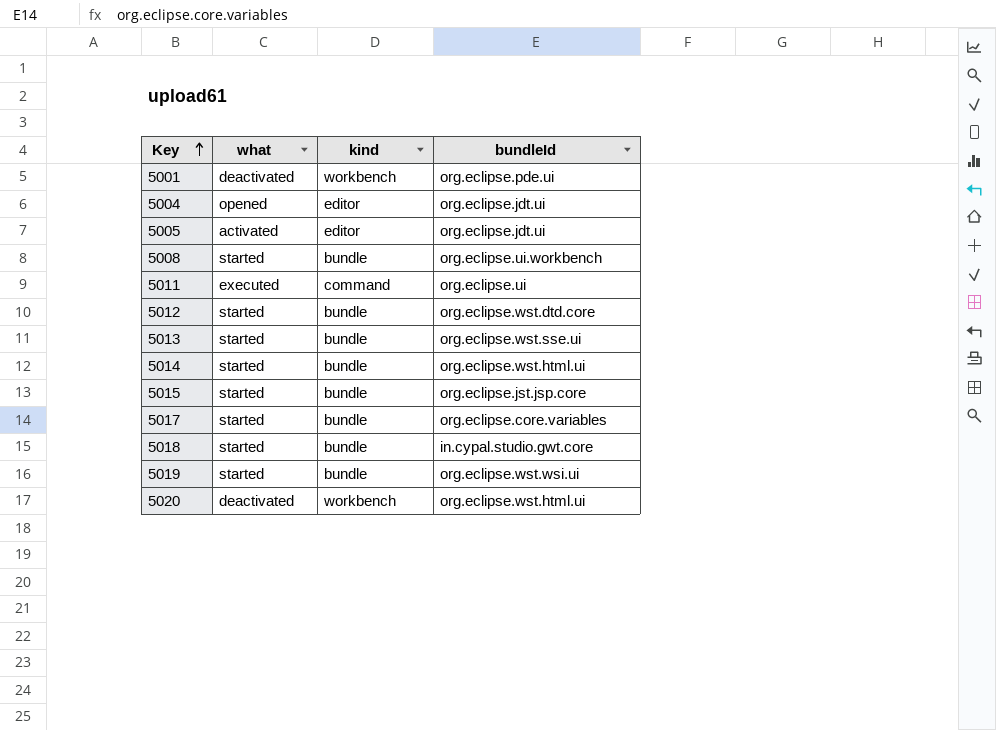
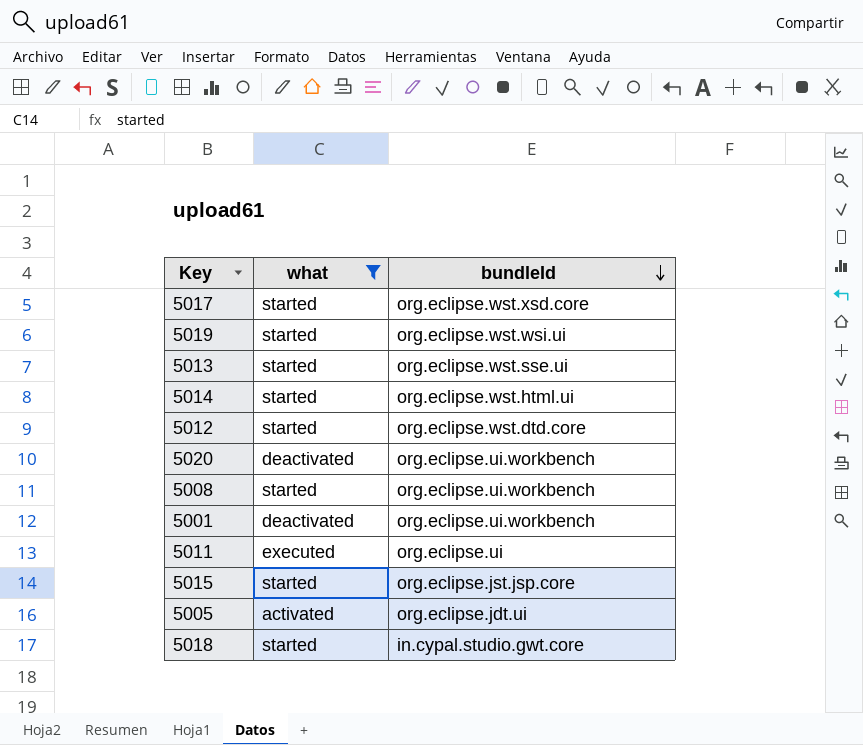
filter: none -> what != opened
row order: Key ascending -> bundleId descending
column kind | position: 3 -> none
5017 | bundleId: org.eclipse.core.variables -> org.eclipse.wst.xsd.core
5020 | bundleId: org.eclipse.wst.html.ui -> org.eclipse.ui.workbench
5001 | bundleId: org.eclipse.pde.ui -> org.eclipse.ui.workbench

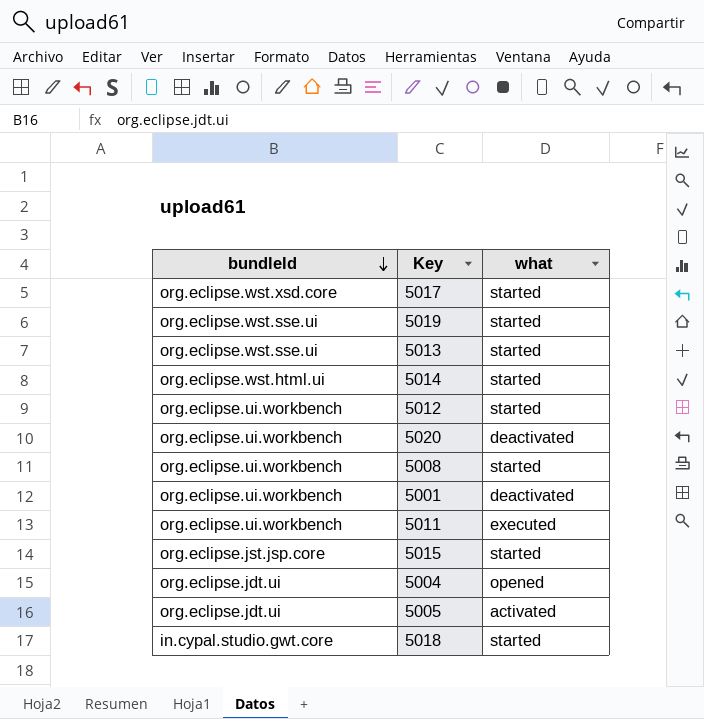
filter: what != opened -> none
column bundleId | position: 3 -> 1
5019 | bundleId: org.eclipse.wst.wsi.ui -> org.eclipse.wst.sse.ui
5012 | bundleId: org.eclipse.wst.dtd.core -> org.eclipse.ui.workbench
5011 | bundleId: org.eclipse.ui -> org.eclipse.ui.workbench

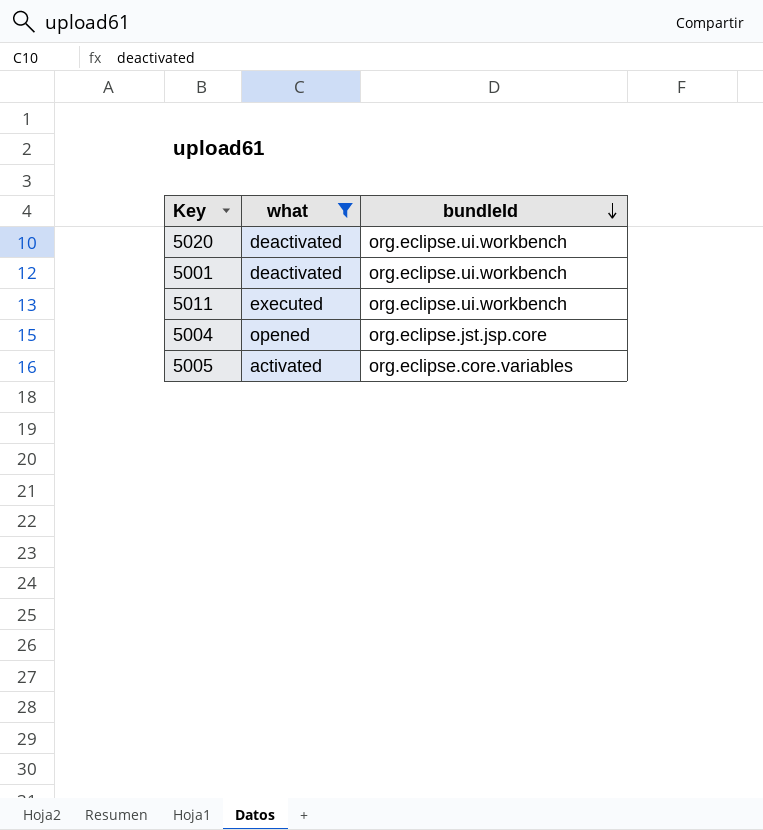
filter: none -> what != started
column bundleId | position: 1 -> 3
5004 | bundleId: org.eclipse.jdt.ui -> org.eclipse.jst.jsp.core
5005 | bundleId: org.eclipse.jdt.ui -> org.eclipse.core.variables

